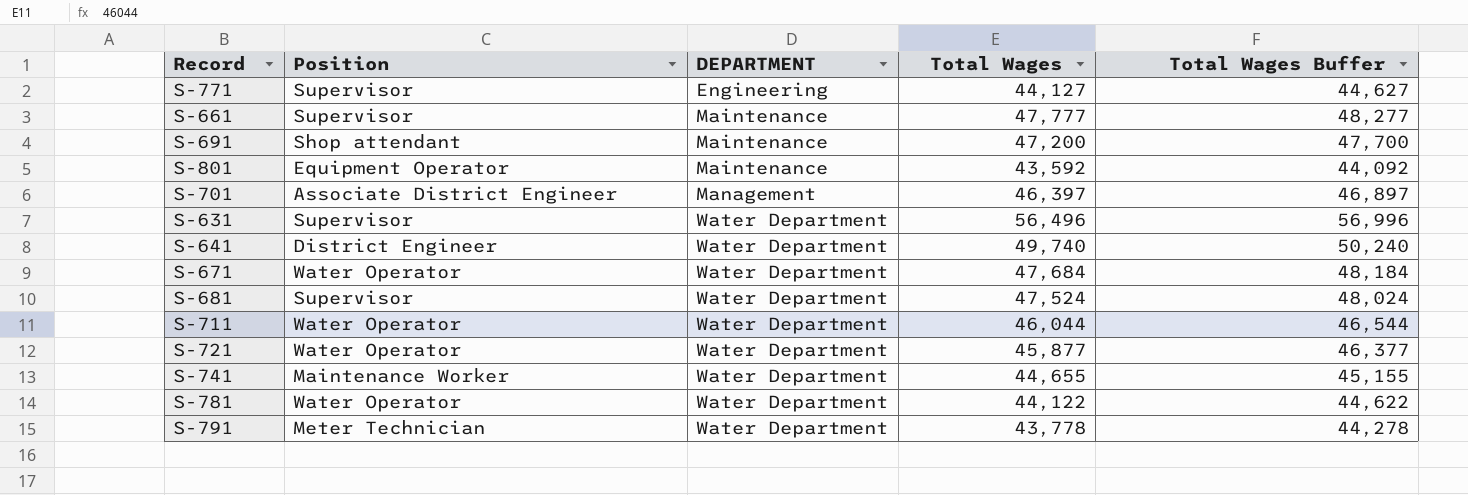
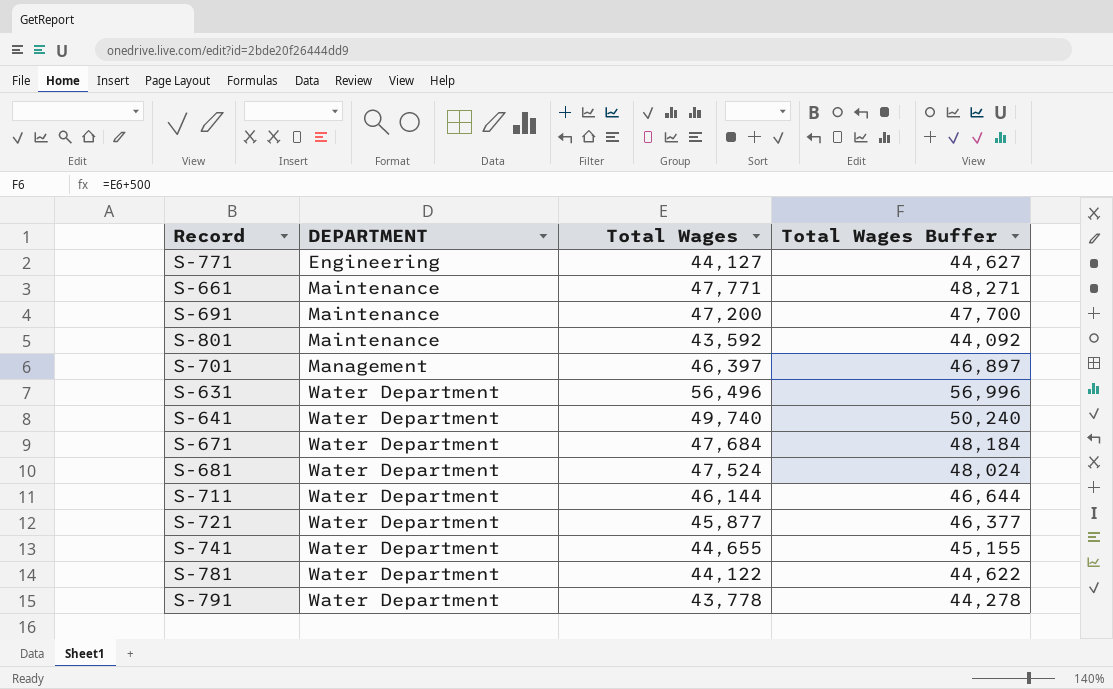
column Position | position: 2 -> none
S-661 | Total Wages: 47,777 -> 47,771
S-661 | Total Wages Buffer: 48,277 -> 48,271
S-711 | Total Wages: 46,044 -> 46,144
S-711 | Total Wages Buffer: 46,544 -> 46,644

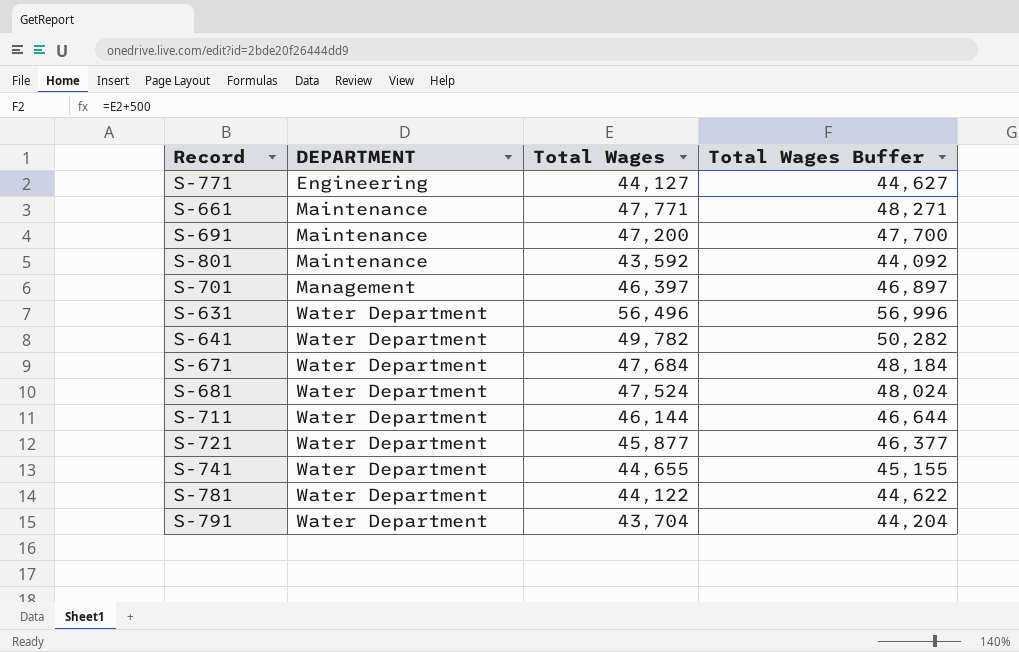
S-641 | Total Wages: 49,740 -> 49,782
S-641 | Total Wages Buffer: 50,240 -> 50,282
S-791 | Total Wages: 43,778 -> 43,704
S-791 | Total Wages Buffer: 44,278 -> 44,204

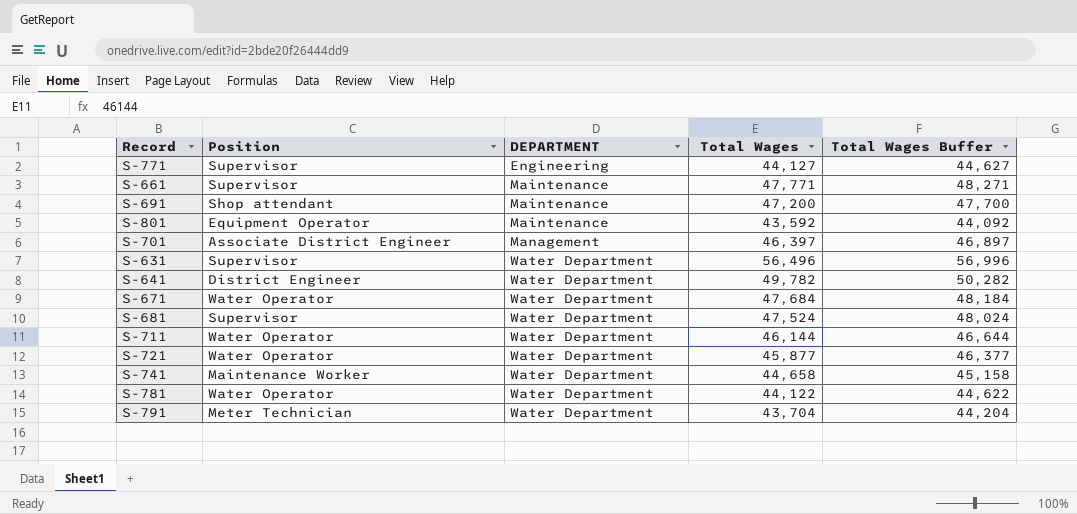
column Position | position: none -> 2
S-741 | Total Wages: 44,655 -> 44,658
S-741 | Total Wages Buffer: 45,155 -> 45,158

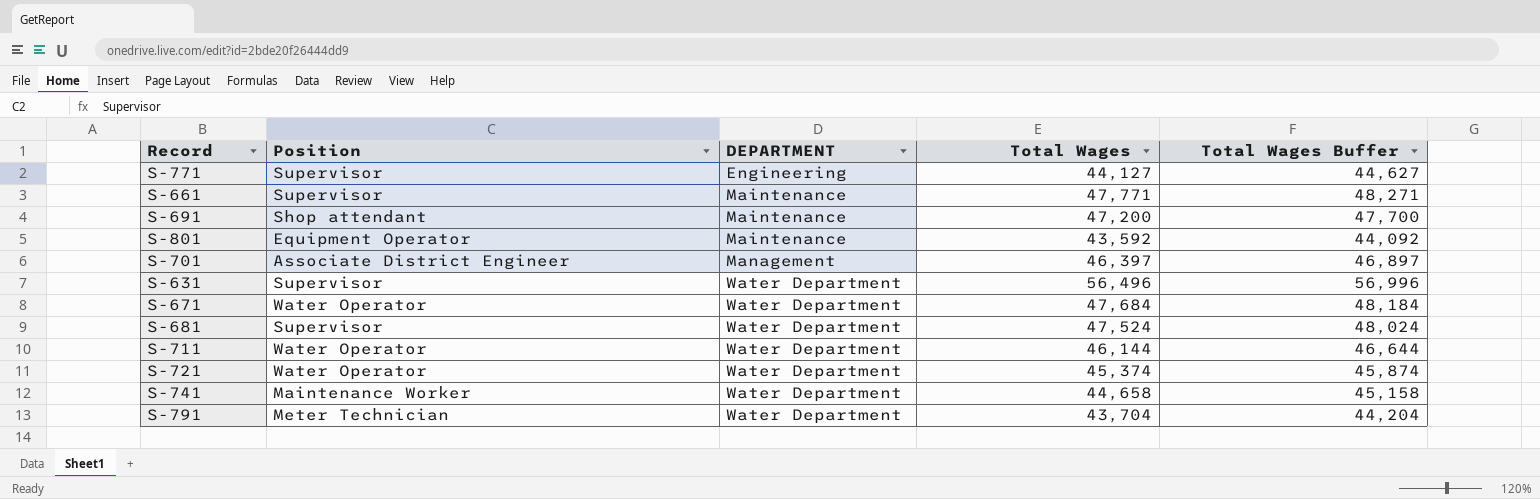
row S-641: District Engineer | Water Department | 49,782 | 50,282 -> none
row S-781: Water Operator | Water Department | 44,122 | 44,622 -> none
S-721 | Total Wages: 45,877 -> 45,374
S-721 | Total Wages Buffer: 46,377 -> 45,874

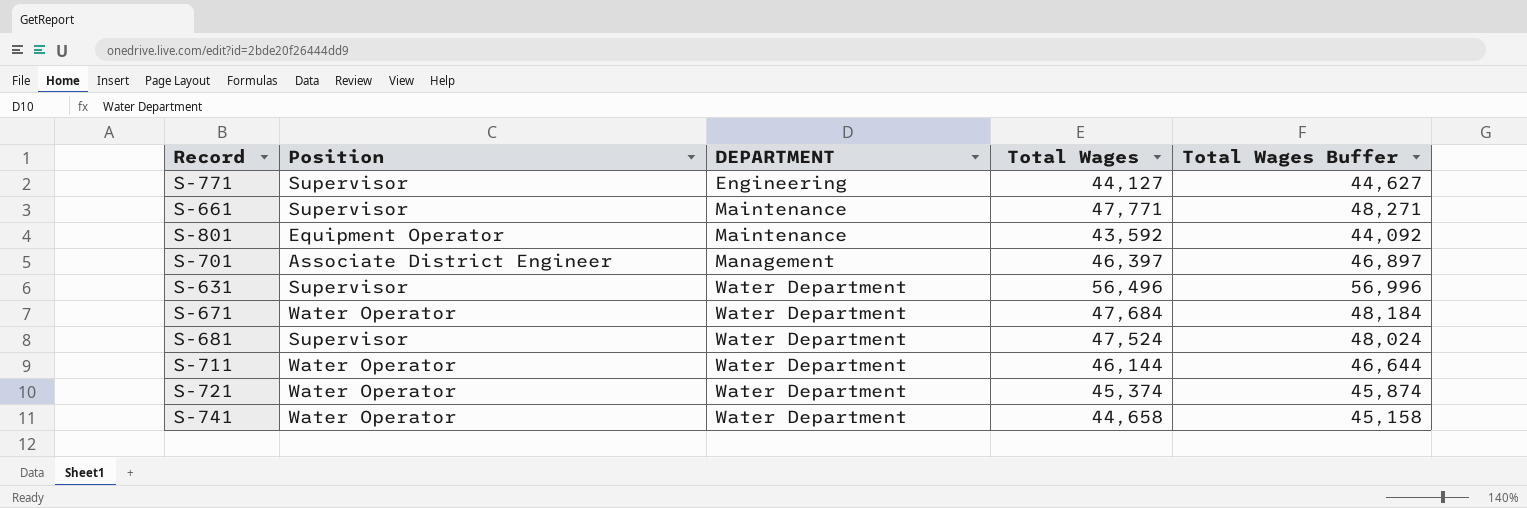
row S-691: Shop attendant | Maintenance | 47,200 | 47,700 -> none
row S-791: Meter Technician | Water Department | 43,704 | 44,204 -> none
S-741 | Position: Maintenance Worker -> Water Operator

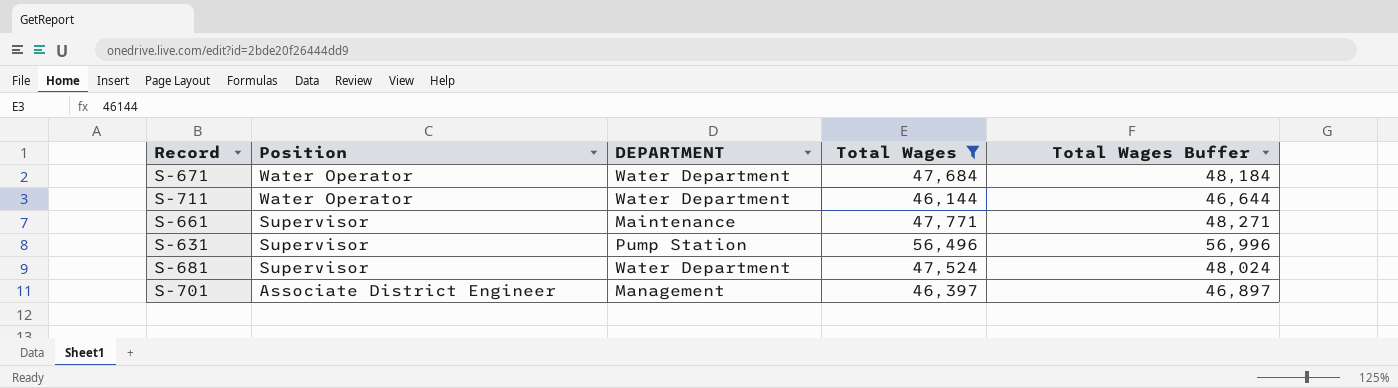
filter: none -> Total Wages >= 46,144
row order: DEPARTMENT ascending -> Position descending
S-631 | DEPARTMENT: Water Department -> Pump Station

